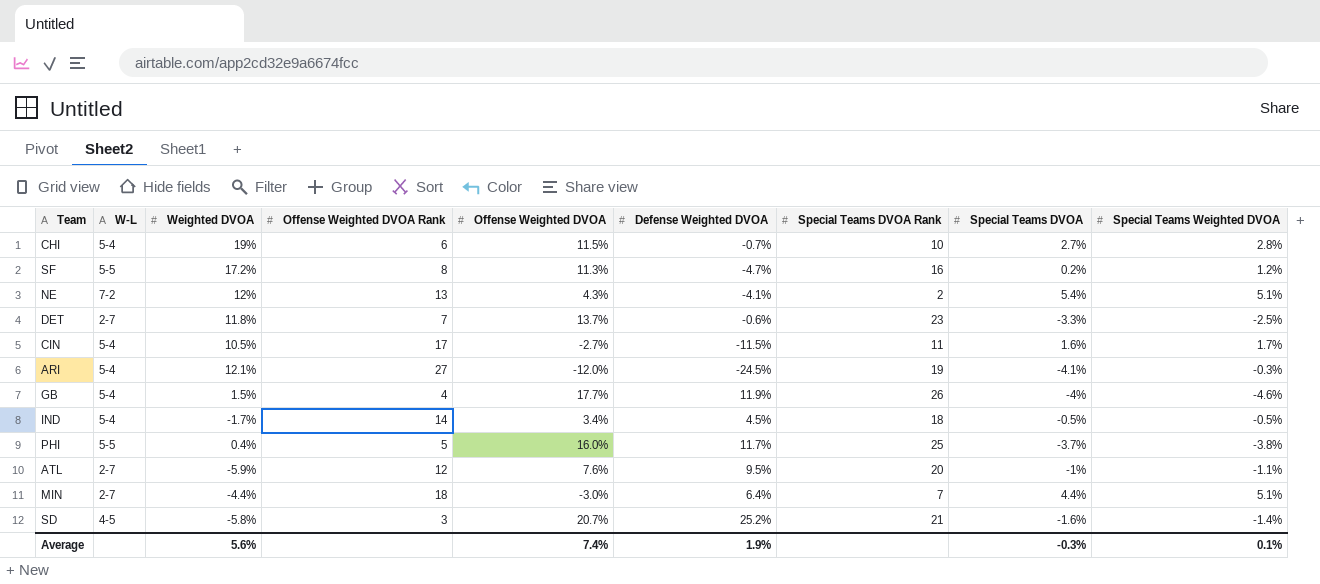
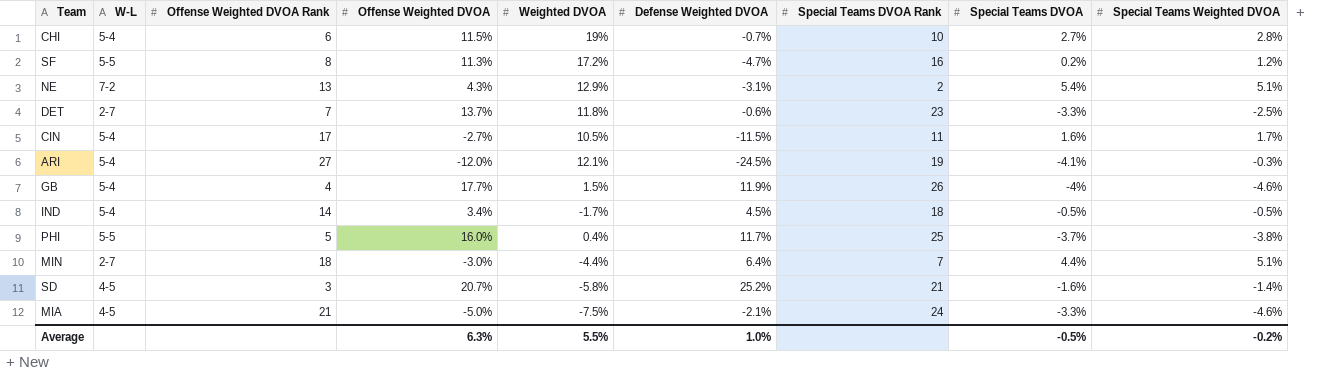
column Weighted DVOA | position: 3 -> 5
row ATL: 2-7 | -5.9% | 12 | 7.6% | 9.5% | 20 | -1% | -1.1% -> none
NE | Weighted DVOA: 12% -> 12.9%
NE | Defense Weighted DVOA: -4.1% -> -3.1%
row MIA: none -> 4-5 | 21 | -5.0% | -7.5% | -2.1% | 24 | -3.3% | -4.6%
Average | Offense Weighted DVOA: 7.4% -> 6.3%
Average | Weighted DVOA: 5.6% -> 5.5%
Average | Defense Weighted DVOA: 1.9% -> 1.0%
Average | Special Teams DVOA: -0.3% -> -0.5%
Average | Special Teams Weighted DVOA: 0.1% -> -0.2%

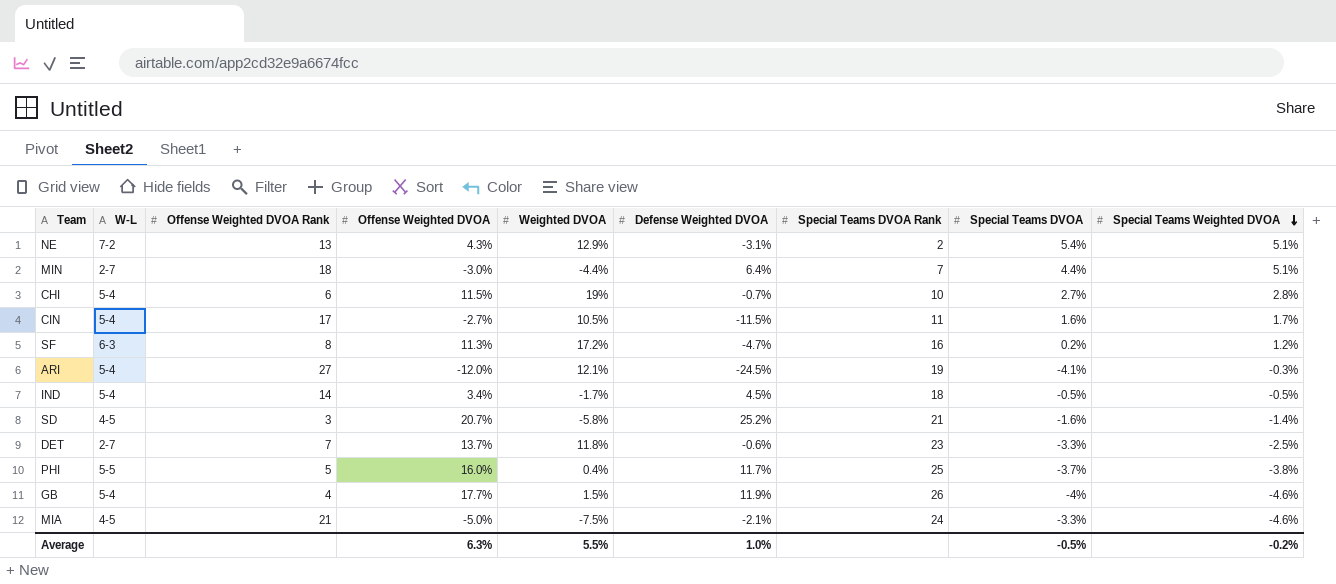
row order: none -> Special Teams Weighted DVOA descending
SF | W-L: 5-5 -> 6-3

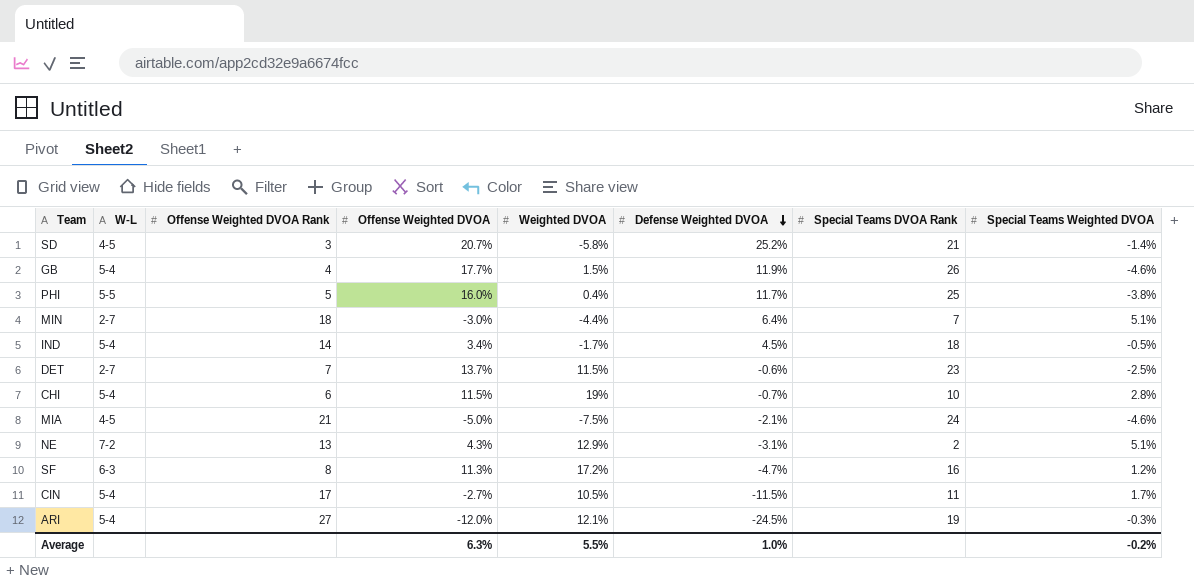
row order: Special Teams Weighted DVOA descending -> Defense Weighted DVOA descending
column Special Teams DVOA | position: 8 -> none
DET | Weighted DVOA: 11.8% -> 11.5%

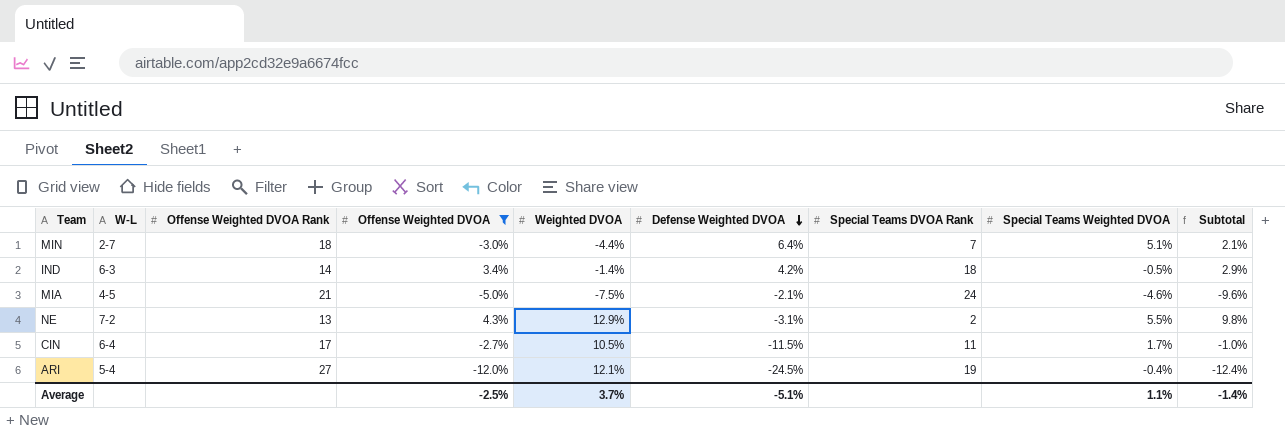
filter: none -> Offense Weighted DVOA <= 4.3%
column Subtotal | formula: none -> [Offense Weighted DVOA] + [Special Teams Weighted DVOA]
IND | W-L: 5-4 -> 6-3
IND | Weighted DVOA: -1.7% -> -1.4%
IND | Defense Weighted DVOA: 4.5% -> 4.2%
NE | Special Teams Weighted DVOA: 5.1% -> 5.5%
CIN | W-L: 5-4 -> 6-4
ARI | Special Teams Weighted DVOA: -0.3% -> -0.4%
Average | Offense Weighted DVOA: 6.3% -> -2.5%
Average | Weighted DVOA: 5.5% -> 3.7%
Average | Defense Weighted DVOA: 1.0% -> -5.1%
Average | Special Teams Weighted DVOA: -0.2% -> 1.1%

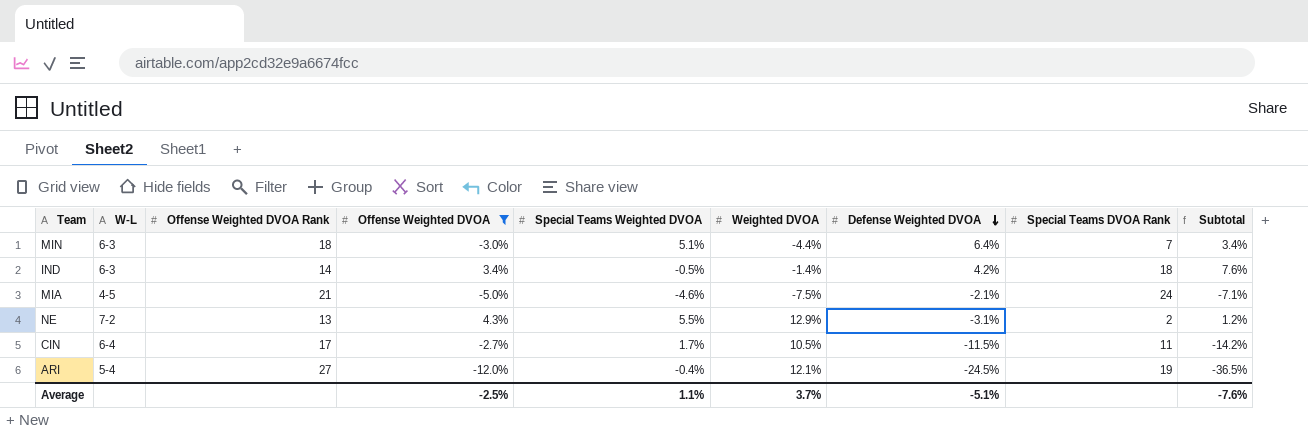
column Special Teams Weighted DVOA | position: 8 -> 5
column Subtotal | formula: [Offense Weighted DVOA] + [Special Teams Weighted DVOA] -> [Offense Weighted DVOA] + [Defense Weighted DVOA]
MIN | W-L: 2-7 -> 6-3
Average | Subtotal: -1.4% -> -7.6%

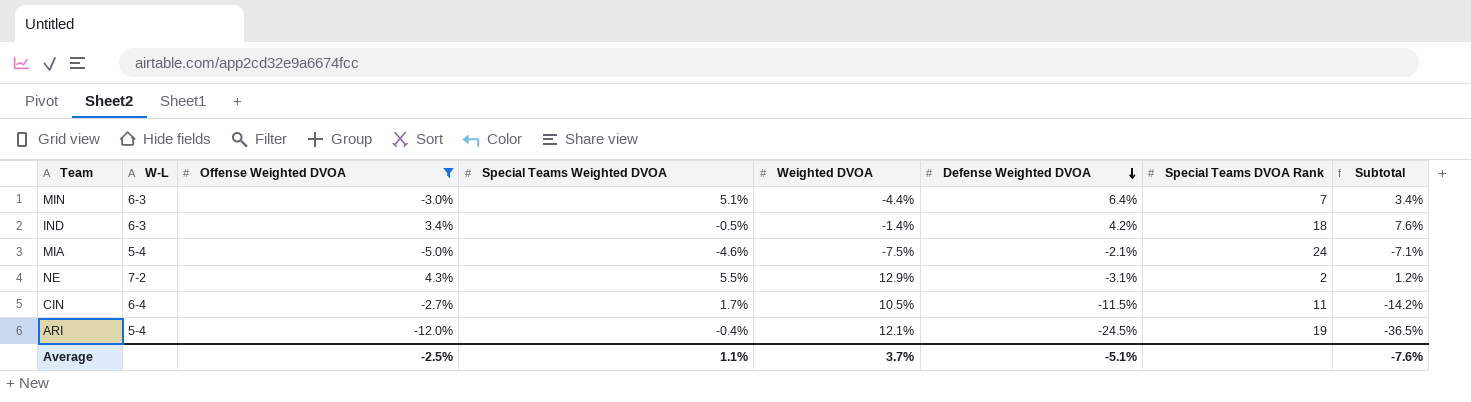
column Offense Weighted DVOA Rank | position: 3 -> none
MIA | W-L: 4-5 -> 5-4

